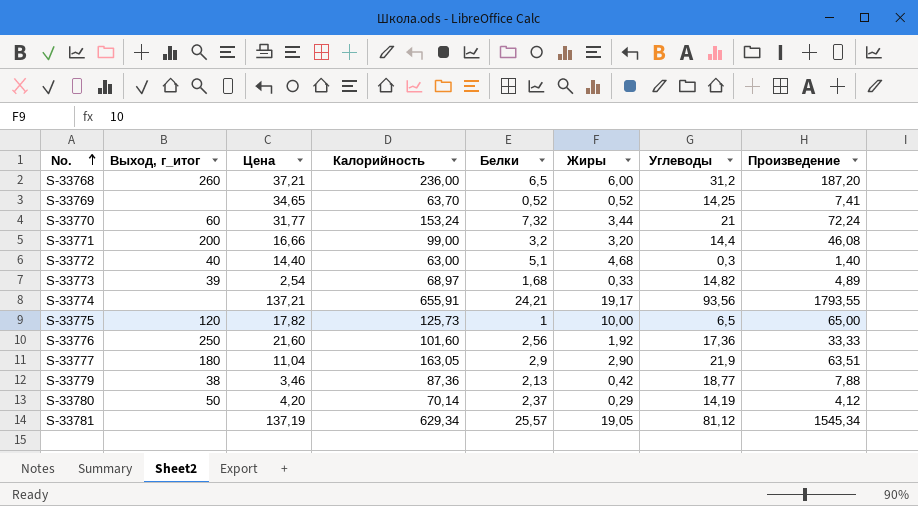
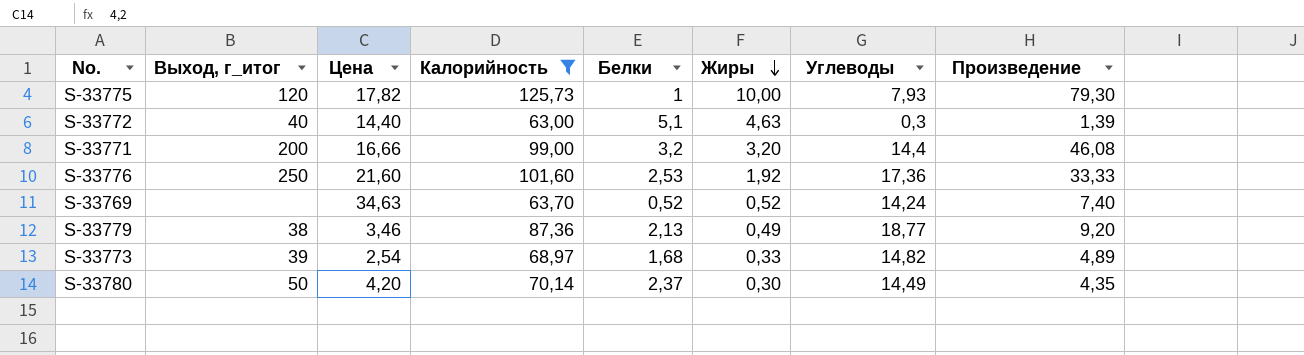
filter: none -> Калорийность <= 125,73
row order: No. ascending -> Жиры descending
S-33775 | Углеводы: 6,5 -> 7,93
S-33775 | Произведение: 65,00 -> 79,30
S-33772 | Жиры: 4,68 -> 4,63
S-33772 | Произведение: 1,40 -> 1,39
S-33776 | Белки: 2,56 -> 2,53
S-33769 | Цена: 34,65 -> 34,63
S-33769 | Углеводы: 14,25 -> 14,24
S-33769 | Произведение: 7,41 -> 7,40
S-33779 | Жиры: 0,42 -> 0,49
S-33779 | Произведение: 7,88 -> 9,20
S-33780 | Жиры: 0,29 -> 0,30
S-33780 | Углеводы: 14,19 -> 14,49
S-33780 | Произведение: 4,12 -> 4,35

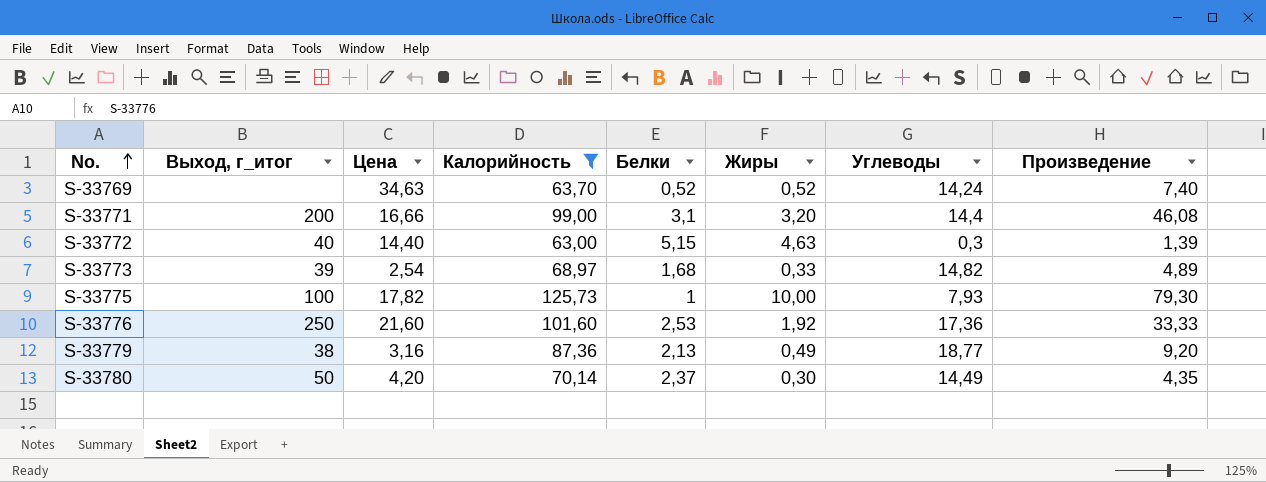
row order: Жиры descending -> No. ascending
S-33771 | Белки: 3,2 -> 3,1
S-33772 | Белки: 5,1 -> 5,15
S-33775 | Выход, г_итог: 120 -> 100
S-33779 | Цена: 3,46 -> 3,16

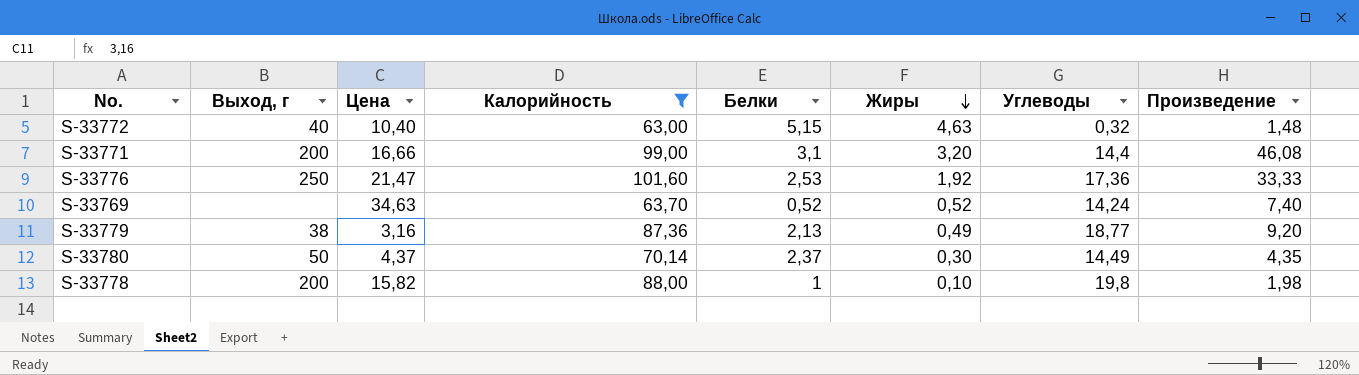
row order: No. ascending -> Жиры descending
column name: Выход, г_итог -> Выход, г
row S-33773: 39 | 2,54 | 68,97 | 1,68 | 0,33 | 14,82 | 4,89 -> none
row S-33775: 100 | 17,82 | 125,73 | 1 | 10,00 | 7,93 | 79,30 -> none
S-33772 | Цена: 14,40 -> 10,40
S-33772 | Углеводы: 0,3 -> 0,32
S-33772 | Произведение: 1,39 -> 1,48
S-33776 | Цена: 21,60 -> 21,47
S-33780 | Цена: 4,20 -> 4,37
row S-33778: none -> 200 | 15,82 | 88,00 | 1 | 0,10 | 19,8 | 1,98

